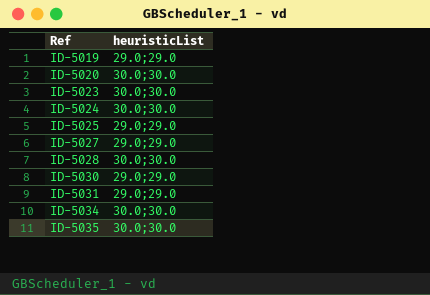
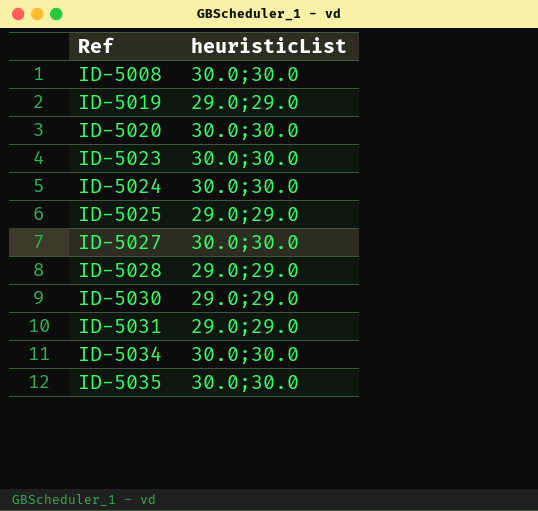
row ID-5008: none -> 30.0;30.0
ID-5027 | heuristicList: 29.0;29.0 -> 30.0;30.0
ID-5028 | heuristicList: 30.0;30.0 -> 29.0;29.0

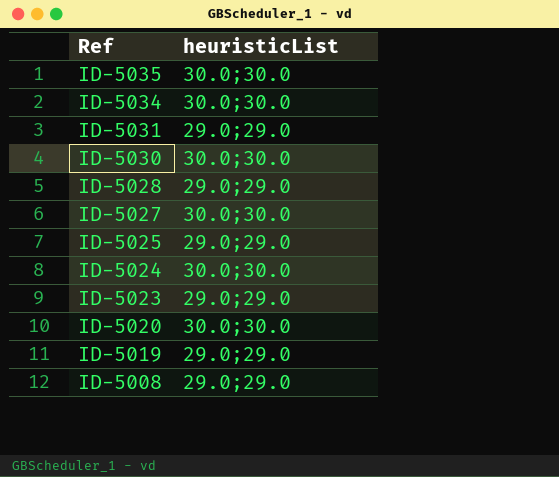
row order: Ref ascending -> Ref descending
ID-5030 | heuristicList: 29.0;29.0 -> 30.0;30.0
ID-5023 | heuristicList: 30.0;30.0 -> 29.0;29.0
ID-5008 | heuristicList: 30.0;30.0 -> 29.0;29.0

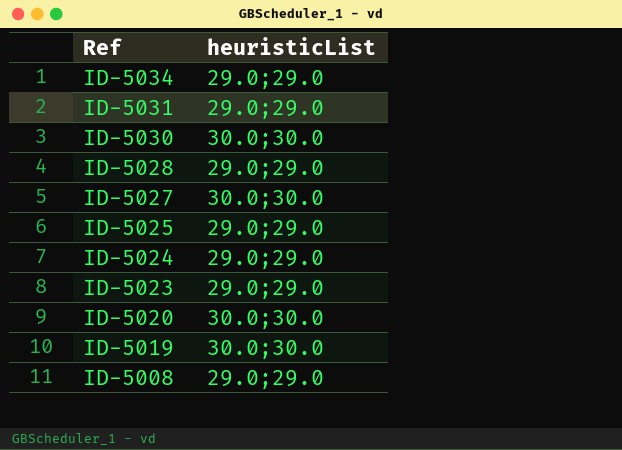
row ID-5035: 30.0;30.0 -> none
ID-5034 | heuristicList: 30.0;30.0 -> 29.0;29.0
ID-5024 | heuristicList: 30.0;30.0 -> 29.0;29.0
ID-5019 | heuristicList: 29.0;29.0 -> 30.0;30.0

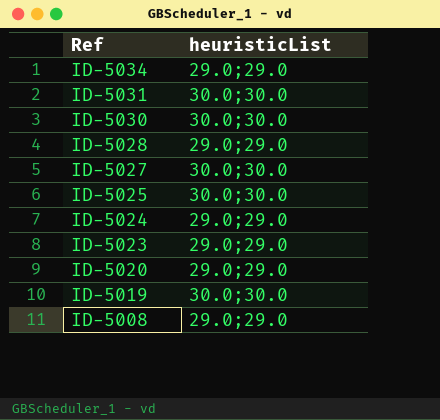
ID-5031 | heuristicList: 29.0;29.0 -> 30.0;30.0
ID-5025 | heuristicList: 29.0;29.0 -> 30.0;30.0
ID-5020 | heuristicList: 30.0;30.0 -> 29.0;29.0

